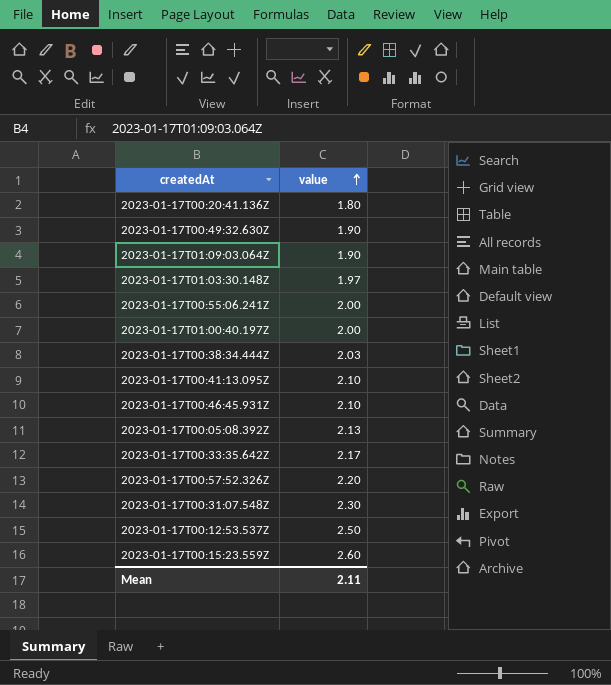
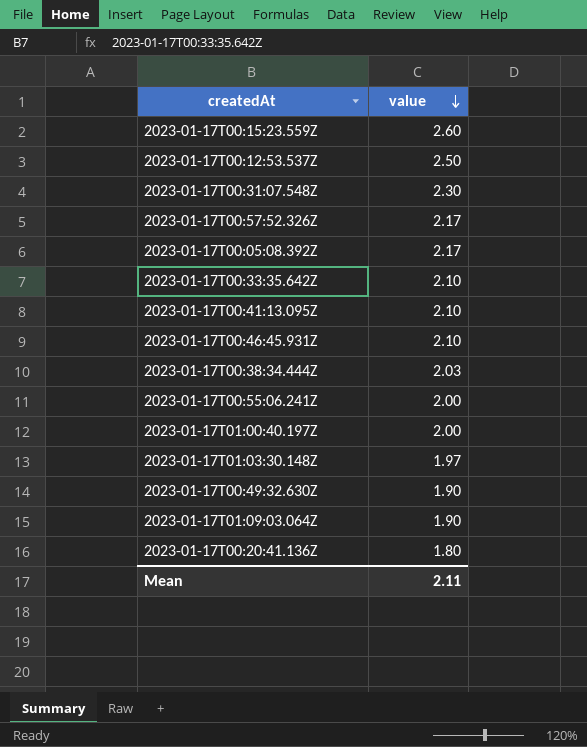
row order: value ascending -> value descending
2023-01-17T00:57:52.326Z | value: 2.20 -> 2.17
2023-01-17T00:05:08.392Z | value: 2.13 -> 2.17
2023-01-17T00:33:35.642Z | value: 2.17 -> 2.10

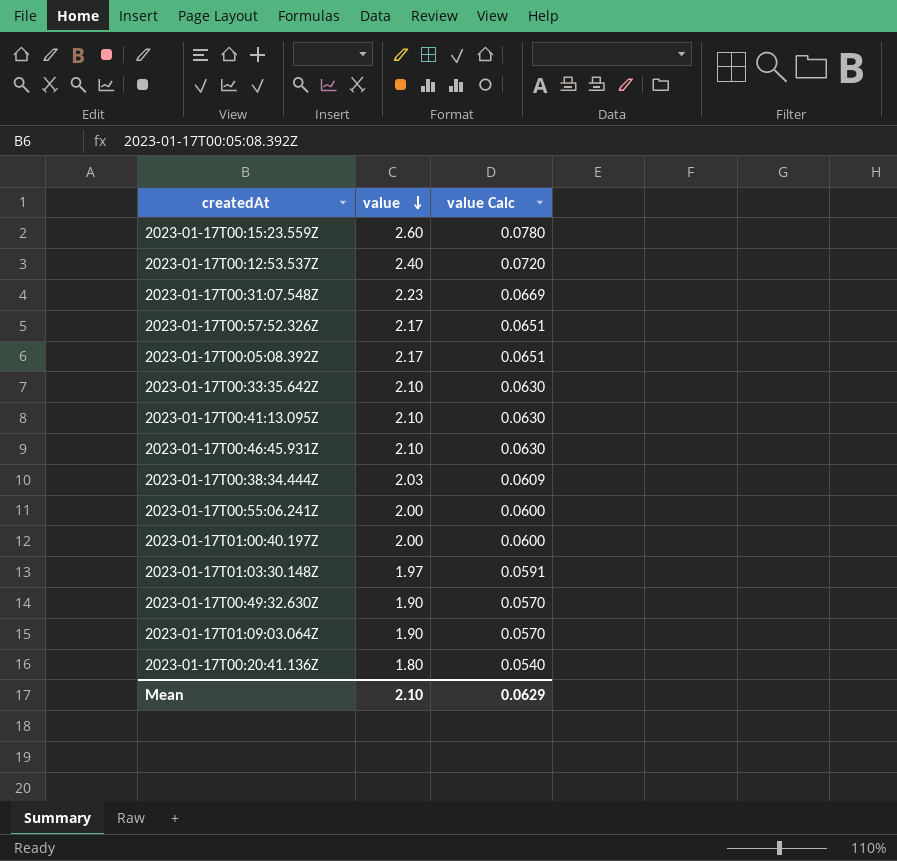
column value Calc | formula: none -> [value] * 0.03
2023-01-17T00:12:53.537Z | value: 2.50 -> 2.40
2023-01-17T00:31:07.548Z | value: 2.30 -> 2.23
Mean | value: 2.11 -> 2.10

